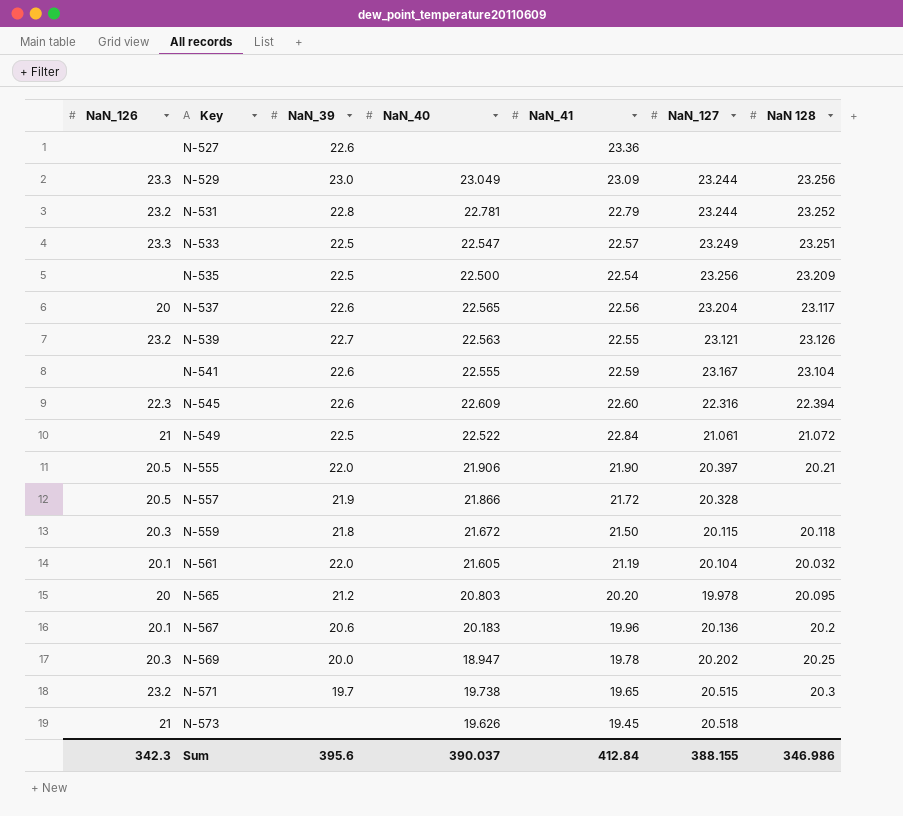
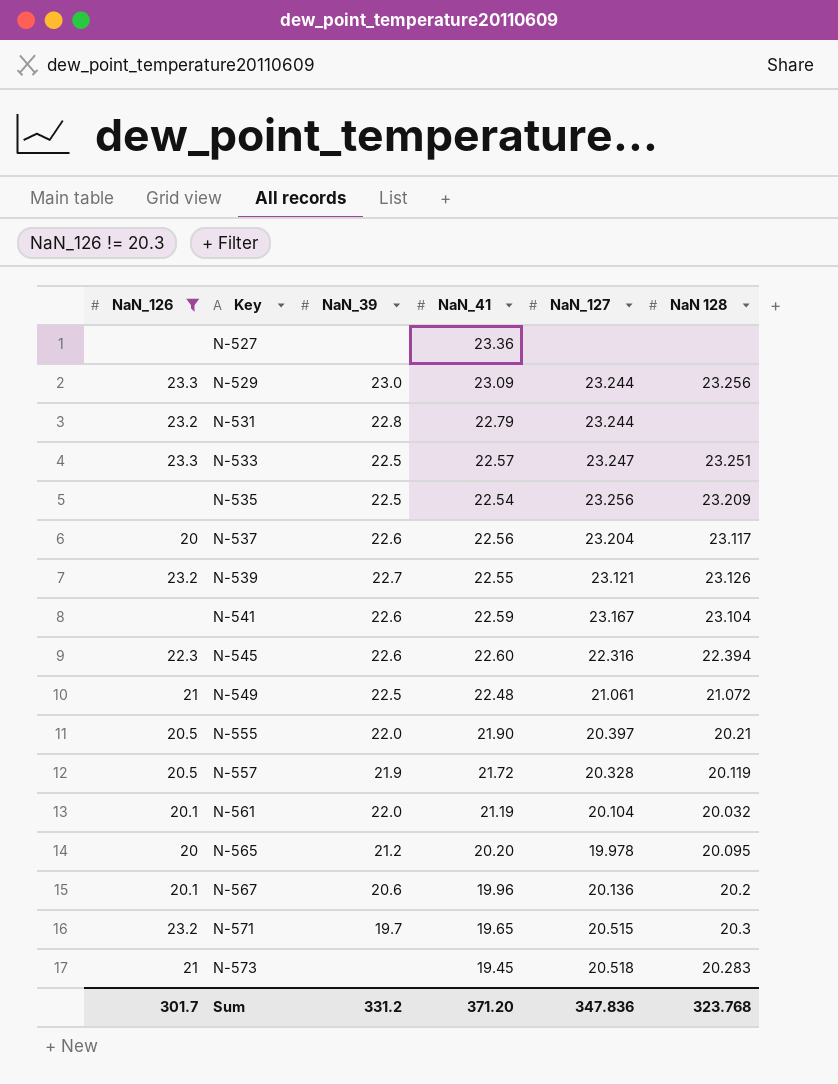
filter: none -> NaN_126 != 20.3
column NaN_40 | position: 4 -> none
N-527 | NaN_39: 22.6 -> none
N-531 | NaN 128: 23.252 -> none
N-533 | NaN_127: 23.249 -> 23.247
N-549 | NaN_41: 22.84 -> 22.48
N-557 | NaN 128: none -> 20.119
N-573 | NaN 128: none -> 20.283
Sum | NaN_126: 342.3 -> 301.7
Sum | NaN_39: 395.6 -> 331.2
Sum | NaN_41: 412.84 -> 371.20
Sum | NaN_127: 388.155 -> 347.836
Sum | NaN 128: 346.986 -> 323.768

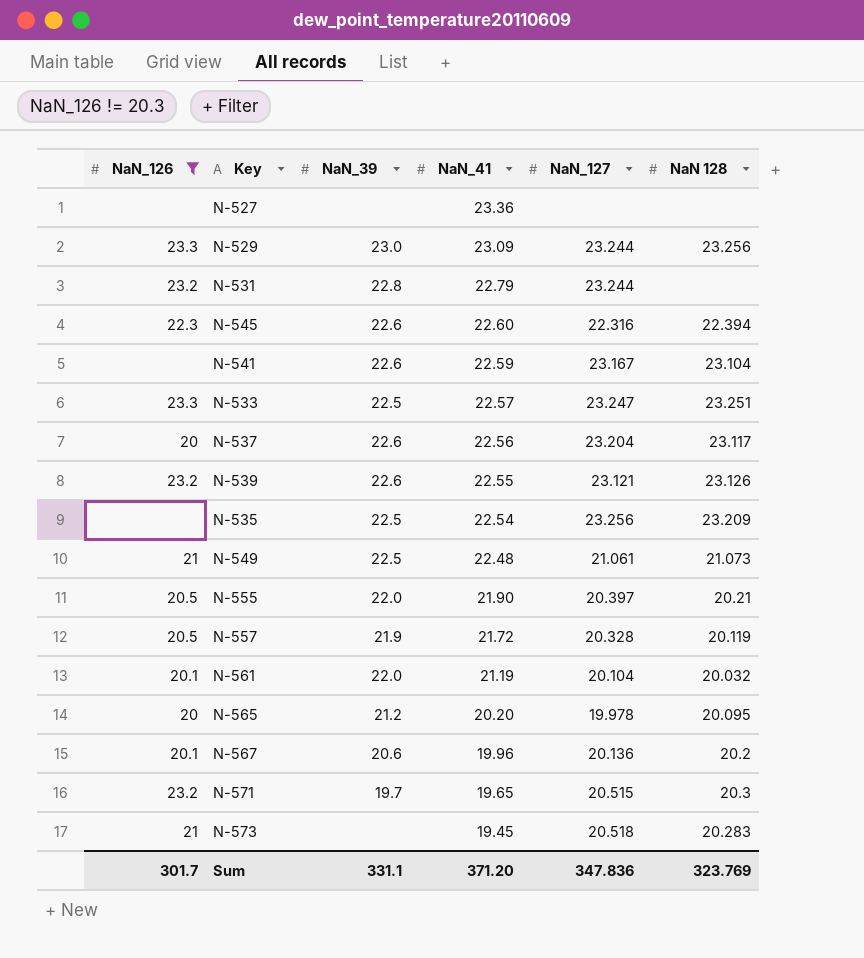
row order: Key ascending -> NaN_41 descending
N-539 | NaN_39: 22.7 -> 22.6
N-549 | NaN 128: 21.072 -> 21.073
Sum | NaN_39: 331.2 -> 331.1
Sum | NaN 128: 323.768 -> 323.769

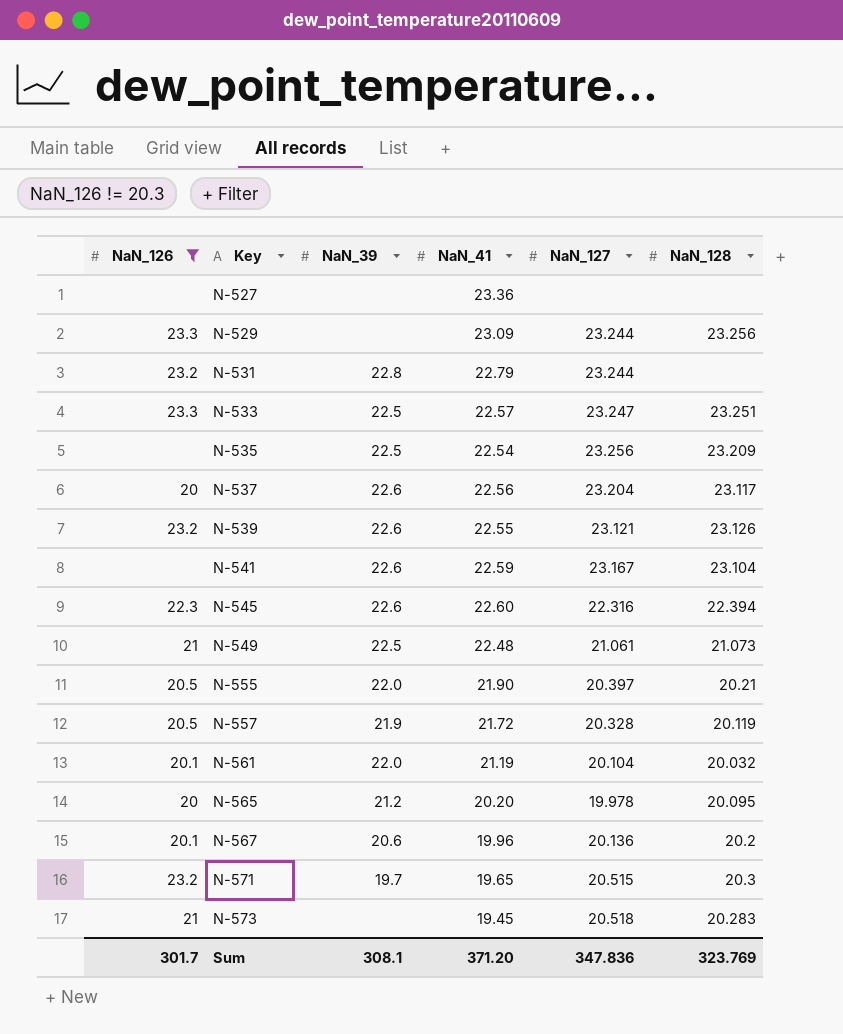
row order: NaN_41 descending -> Key ascending
column name: NaN 128 -> NaN_128
N-529 | NaN_39: 23.0 -> none
Sum | NaN_39: 331.1 -> 308.1

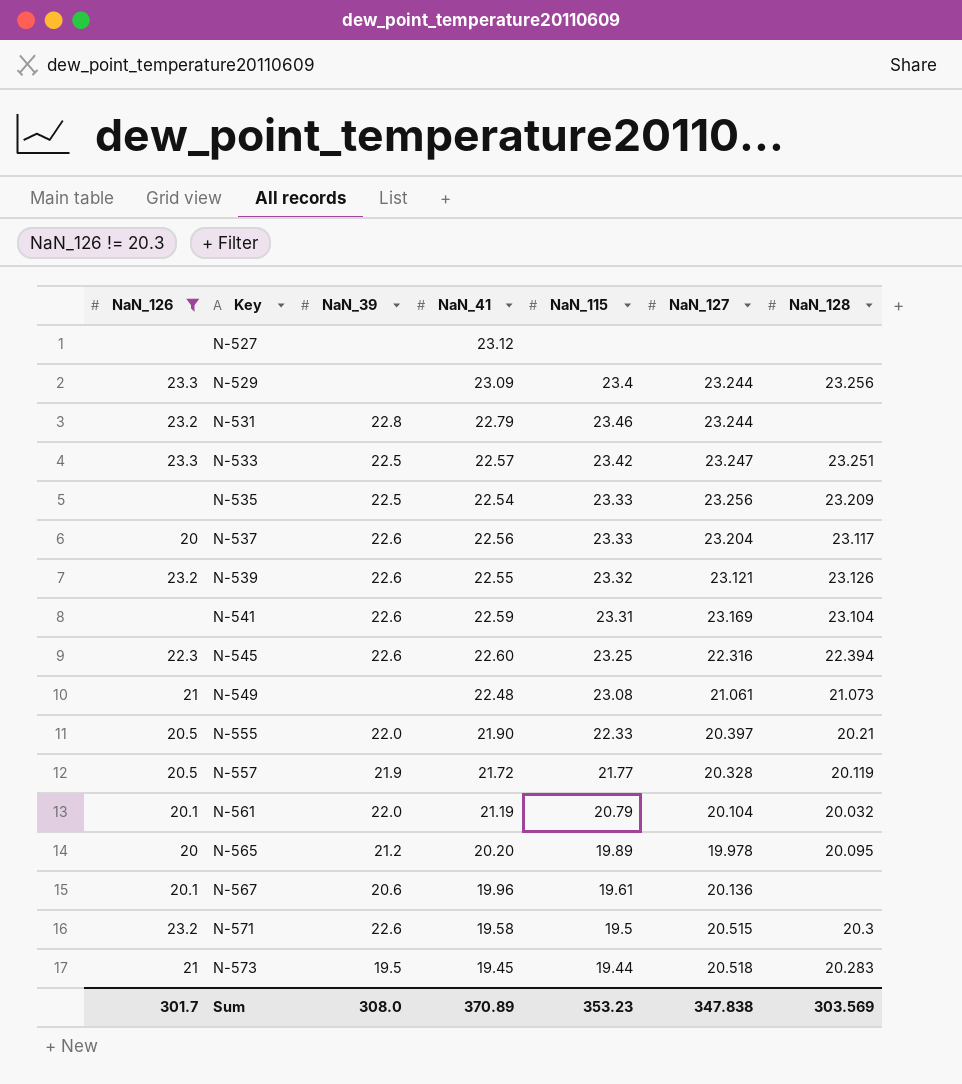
column NaN_115 | position: none -> 5
N-527 | NaN_41: 23.36 -> 23.12
N-541 | NaN_127: 23.167 -> 23.169
N-549 | NaN_39: 22.5 -> none
N-567 | NaN_128: 20.2 -> none
N-571 | NaN_39: 19.7 -> 22.6
N-571 | NaN_41: 19.65 -> 19.58
N-573 | NaN_39: none -> 19.5
Sum | NaN_39: 308.1 -> 308.0
Sum | NaN_41: 371.20 -> 370.89
Sum | NaN_127: 347.836 -> 347.838
Sum | NaN_128: 323.769 -> 303.569

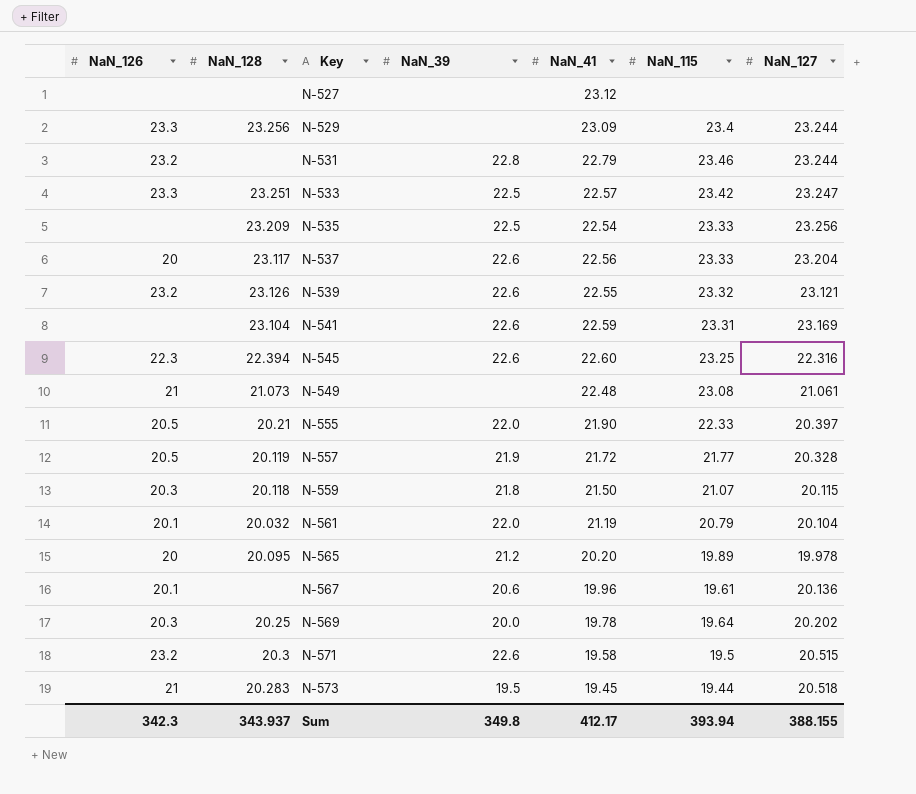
filter: NaN_126 != 20.3 -> none
column NaN_128 | position: 7 -> 2
Sum | NaN_126: 301.7 -> 342.3
Sum | NaN_128: 303.569 -> 343.937
Sum | NaN_39: 308.0 -> 349.8
Sum | NaN_41: 370.89 -> 412.17
Sum | NaN_115: 353.23 -> 393.94
Sum | NaN_127: 347.838 -> 388.155

